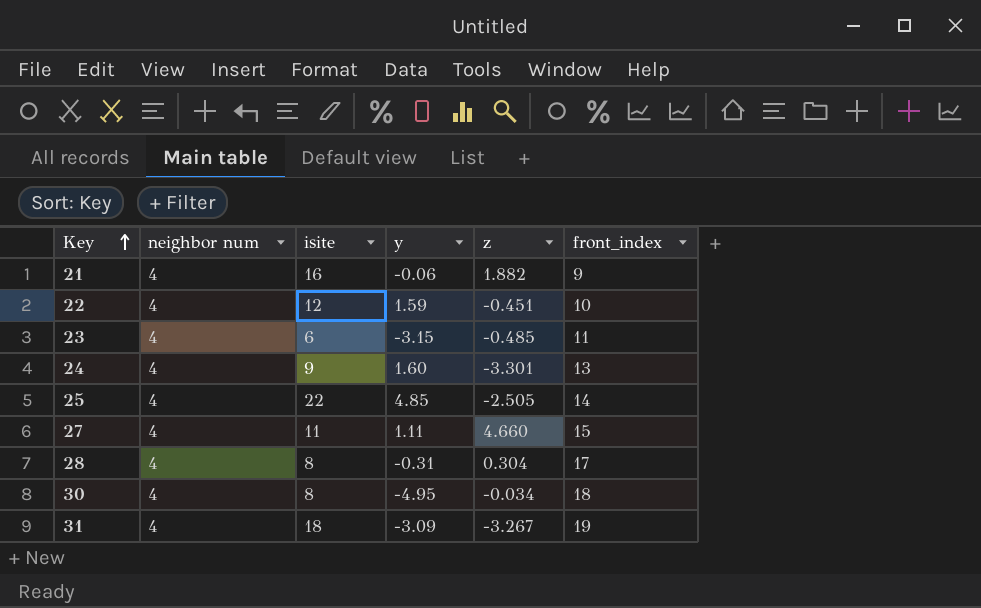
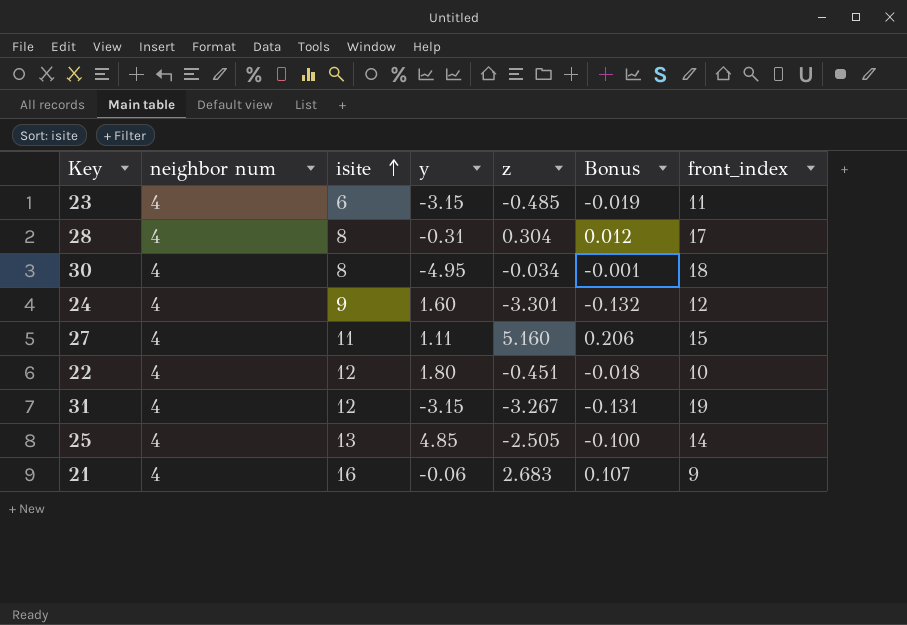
row order: Key ascending -> isite ascending
column Bonus | formula: none -> [z] * 0.04
24 | front_index: 13 -> 12
27 | z: 4.660 -> 5.160
22 | y: 1.59 -> 1.80
31 | isite: 18 -> 12
31 | y: -3.09 -> -3.15
25 | isite: 22 -> 13
21 | z: 1.882 -> 2.683

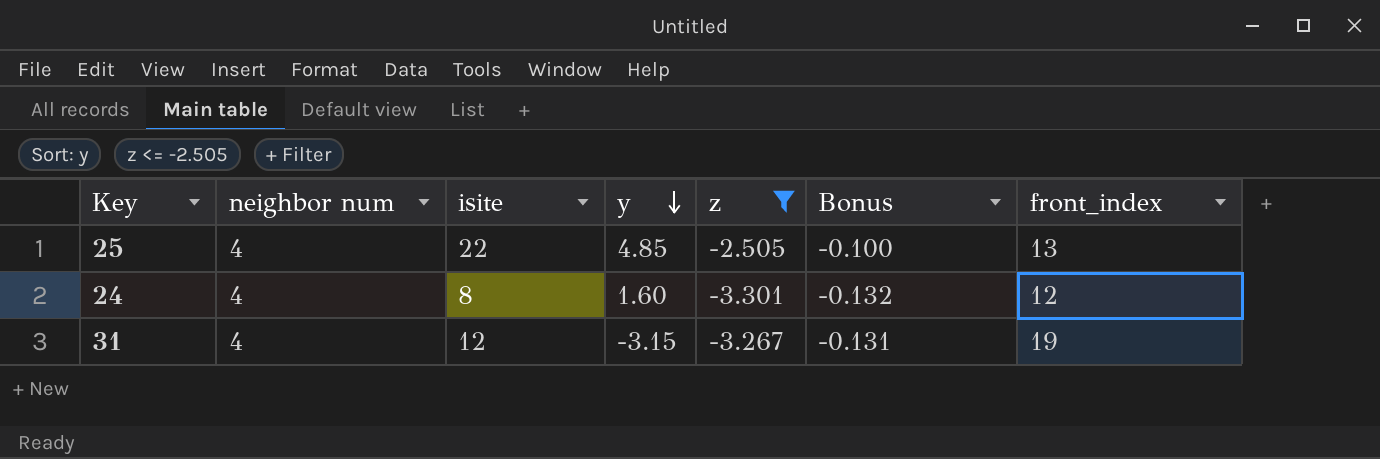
filter: none -> z <= -2.505
row order: isite ascending -> y descending
25 | isite: 13 -> 22
25 | front_index: 14 -> 13
24 | isite: 9 -> 8

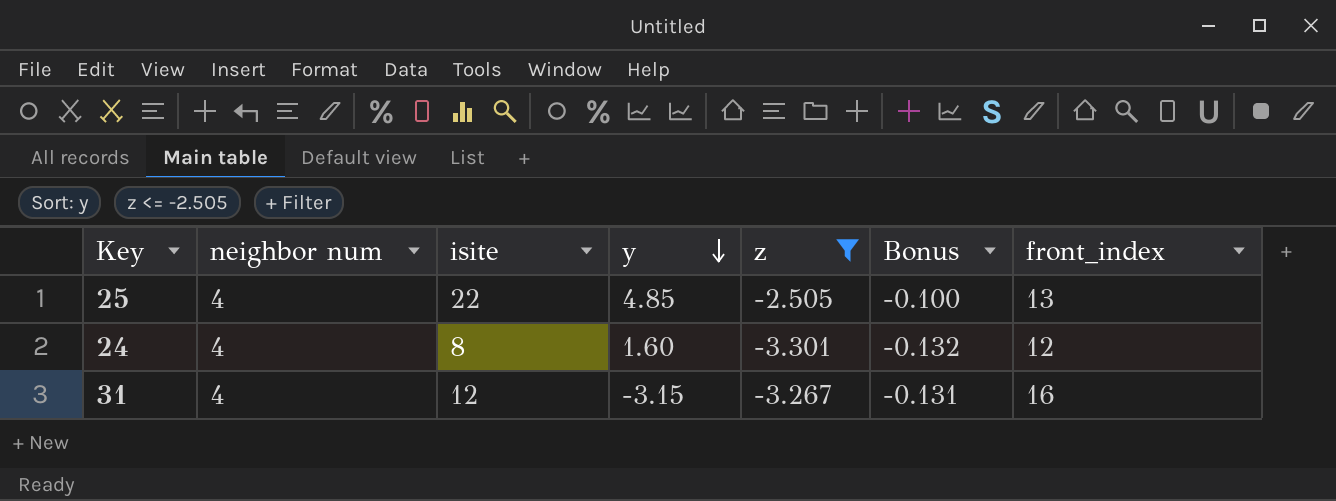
31 | front_index: 19 -> 16

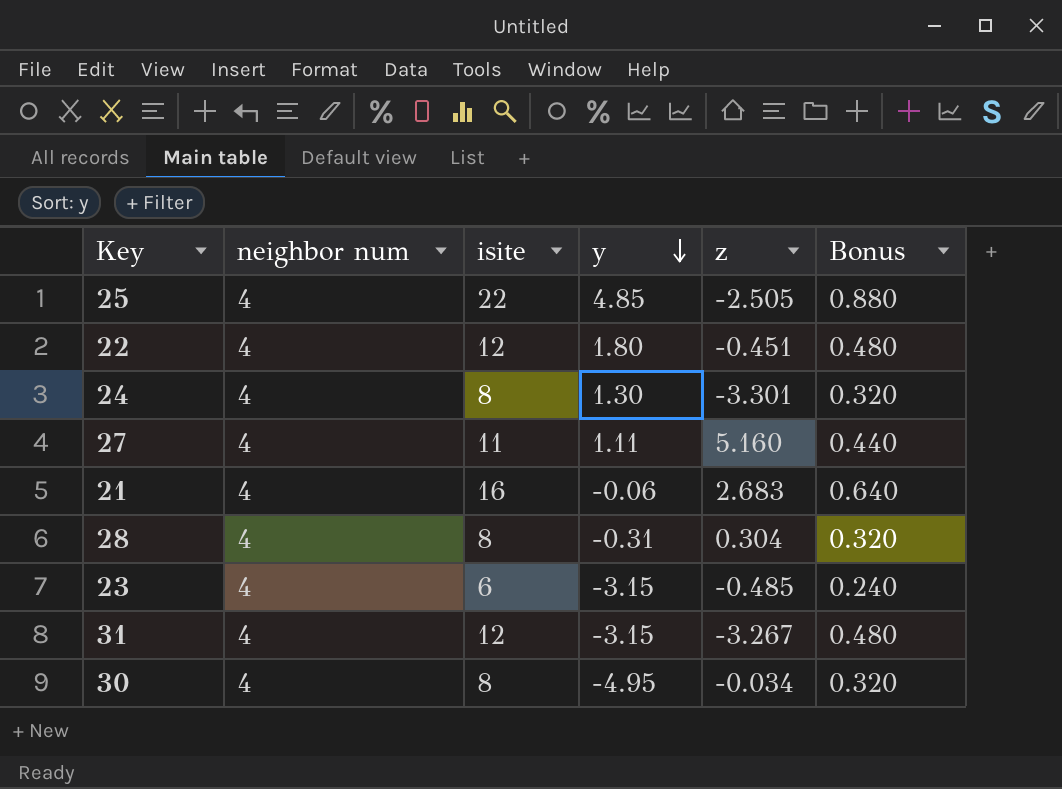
filter: z <= -2.505 -> none
column front_index | position: 7 -> none
column Bonus | formula: [z] * 0.04 -> [isite] * 0.04
24 | y: 1.60 -> 1.30

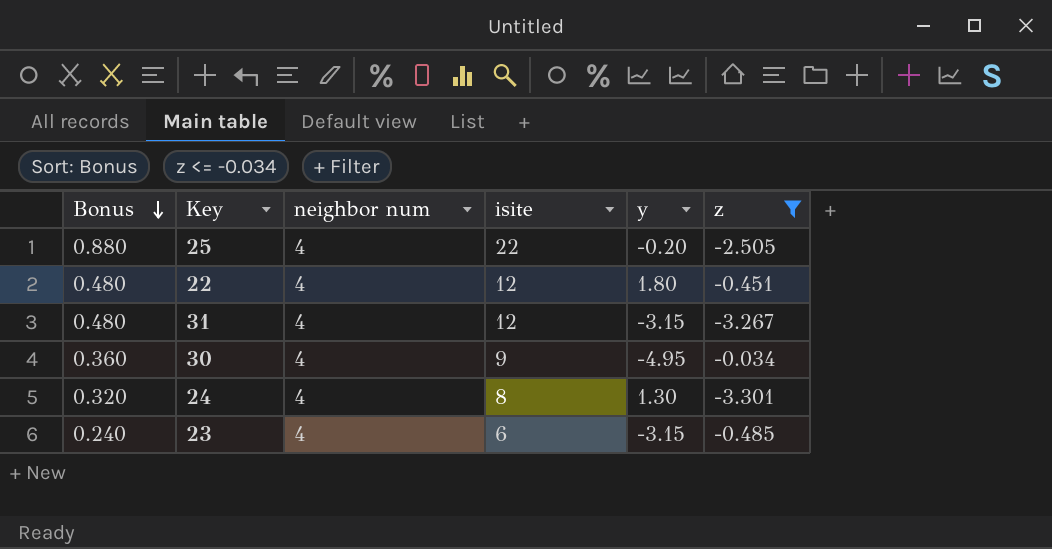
filter: none -> z <= -0.034
row order: y descending -> Bonus descending
column Bonus | position: 6 -> 1
25 | y: 4.85 -> -0.20
30 | Bonus: 0.320 -> 0.360
30 | isite: 8 -> 9

